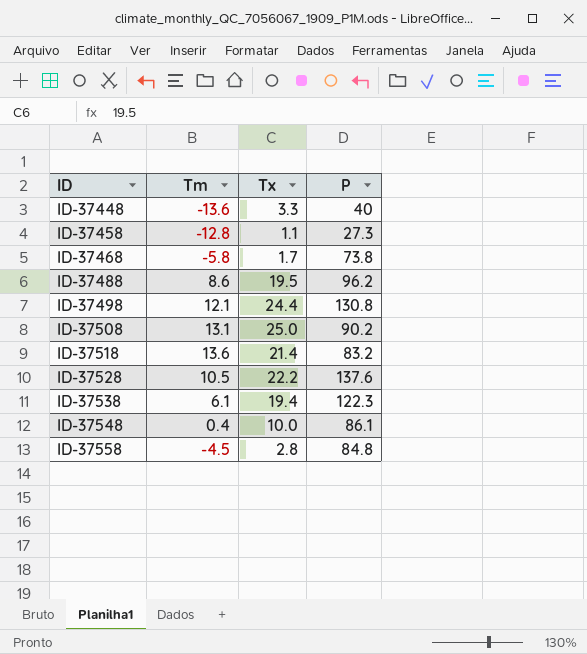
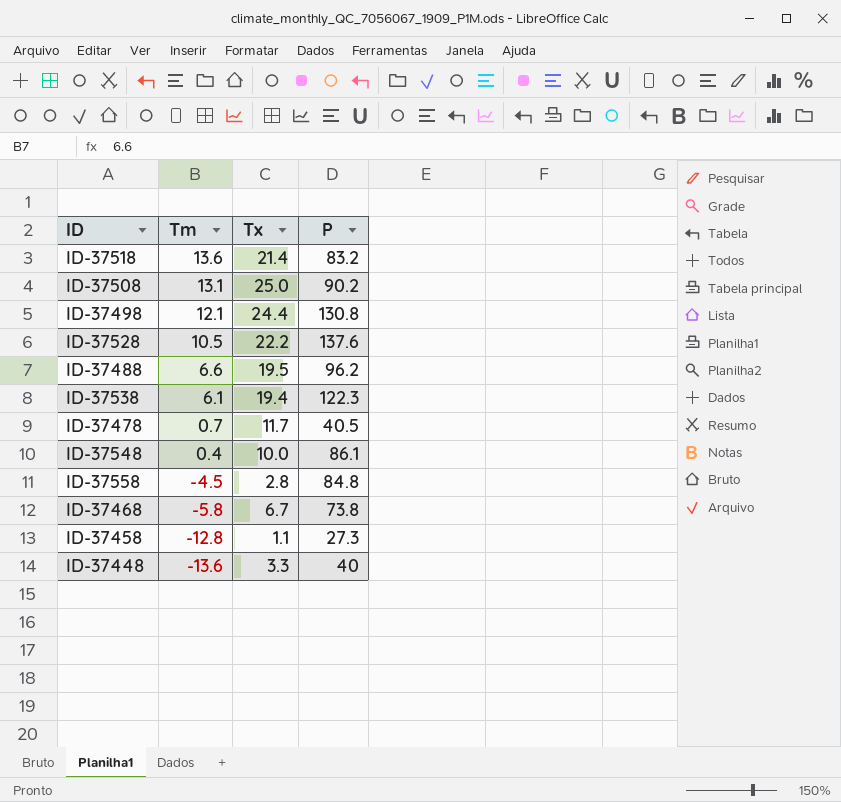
row order: ID ascending -> Tm descending
ID-37488 | Tm: 8.6 -> 6.6
row ID-37478: none -> 0.7 | 11.7 | 40.5
ID-37468 | Tx: 1.7 -> 6.7

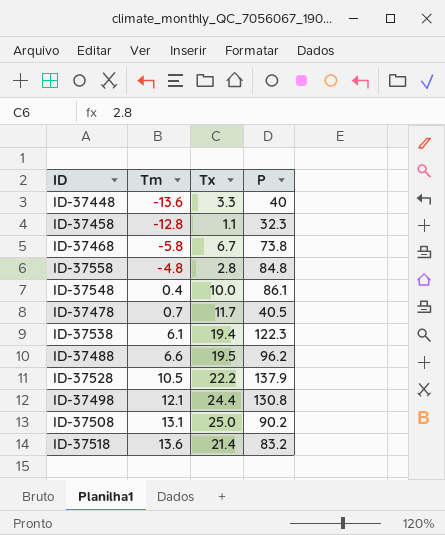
row order: Tm descending -> Tm ascending
ID-37458 | P: 27.3 -> 32.3
ID-37558 | Tm: -4.5 -> -4.8
ID-37528 | P: 137.6 -> 137.9

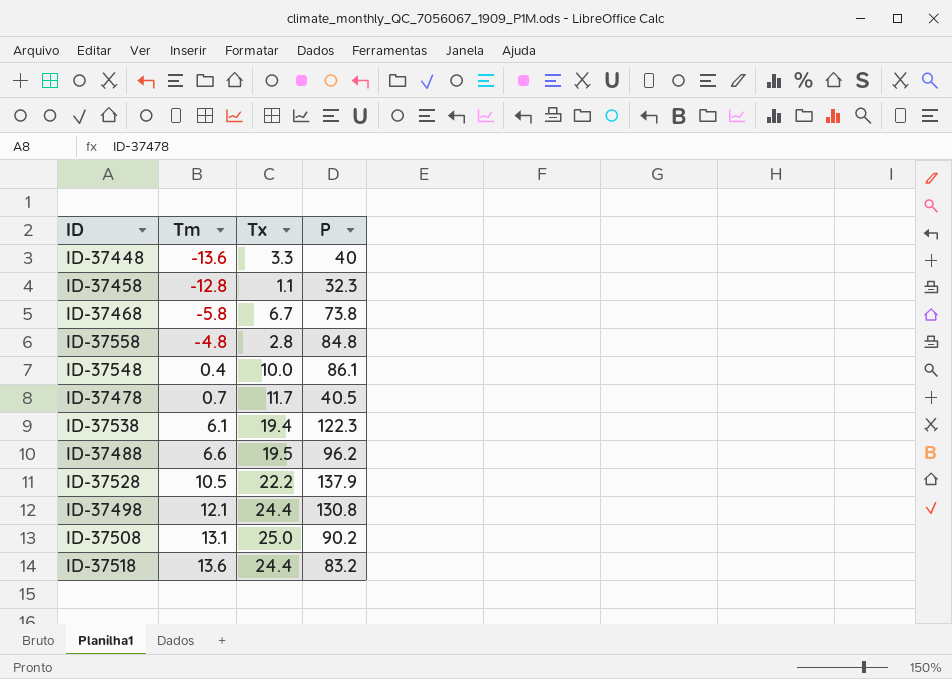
ID-37518 | Tx: 21.4 -> 24.4

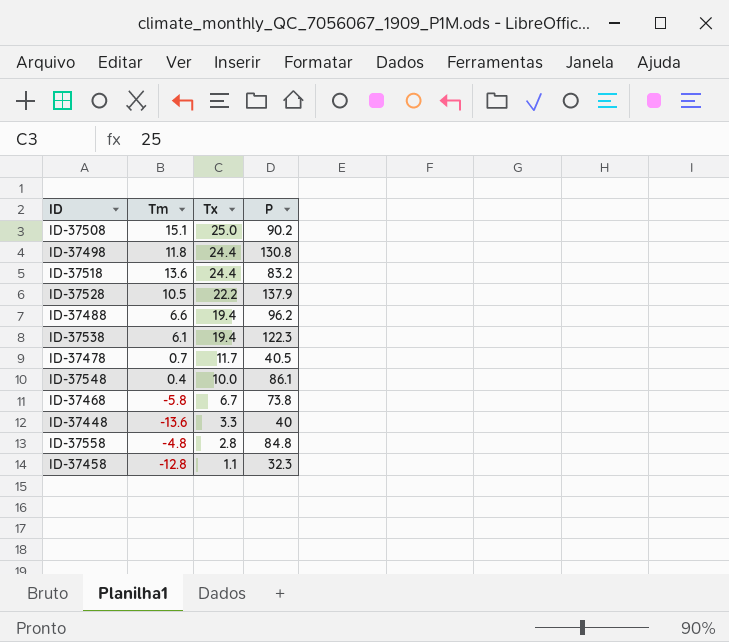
row order: Tm ascending -> Tx descending
ID-37508 | Tm: 13.1 -> 15.1
ID-37498 | Tm: 12.1 -> 11.8
ID-37488 | Tx: 19.5 -> 19.4

